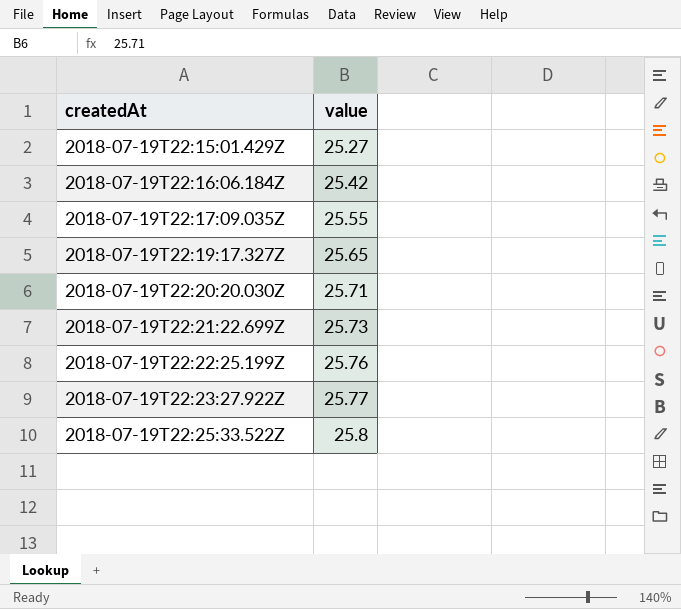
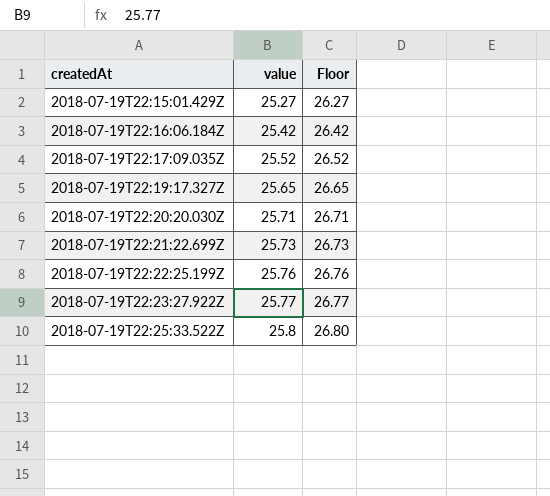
column Floor | formula: none -> [value] + 1
2018-07-19T22:17:09.035Z | value: 25.55 -> 25.52

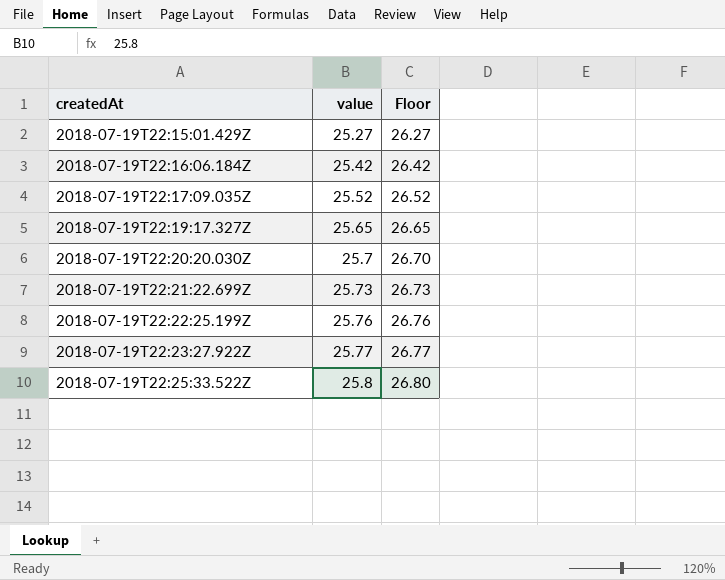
2018-07-19T22:20:20.030Z | value: 25.71 -> 25.7
2018-07-19T22:20:20.030Z | Floor: 26.71 -> 26.70

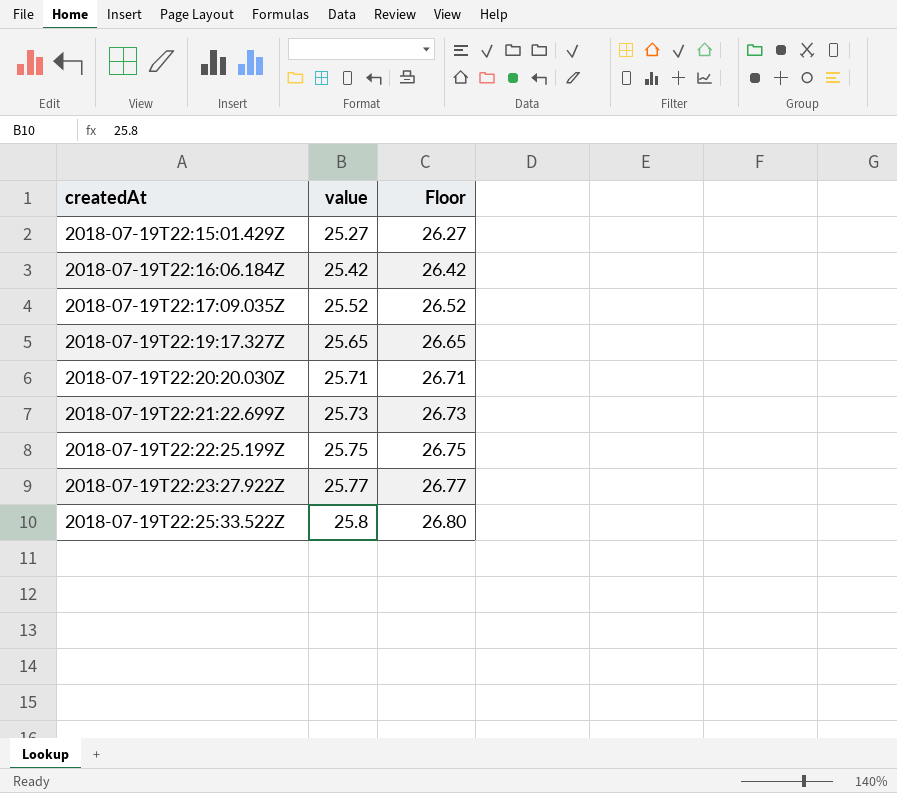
2018-07-19T22:20:20.030Z | value: 25.7 -> 25.71
2018-07-19T22:20:20.030Z | Floor: 26.70 -> 26.71
2018-07-19T22:22:25.199Z | value: 25.76 -> 25.75
2018-07-19T22:22:25.199Z | Floor: 26.76 -> 26.75

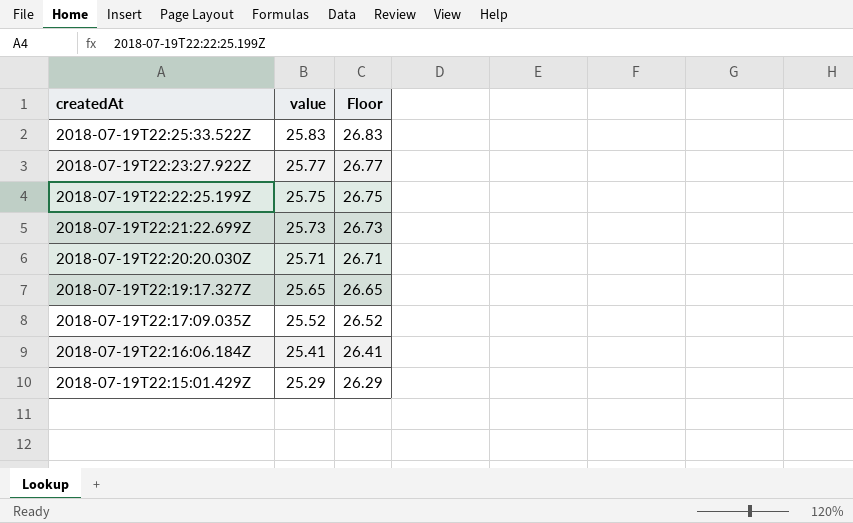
row order: createdAt ascending -> createdAt descending
2018-07-19T22:25:33.522Z | value: 25.8 -> 25.83
2018-07-19T22:25:33.522Z | Floor: 26.80 -> 26.83
2018-07-19T22:16:06.184Z | value: 25.42 -> 25.41
2018-07-19T22:16:06.184Z | Floor: 26.42 -> 26.41
2018-07-19T22:15:01.429Z | value: 25.27 -> 25.29
2018-07-19T22:15:01.429Z | Floor: 26.27 -> 26.29

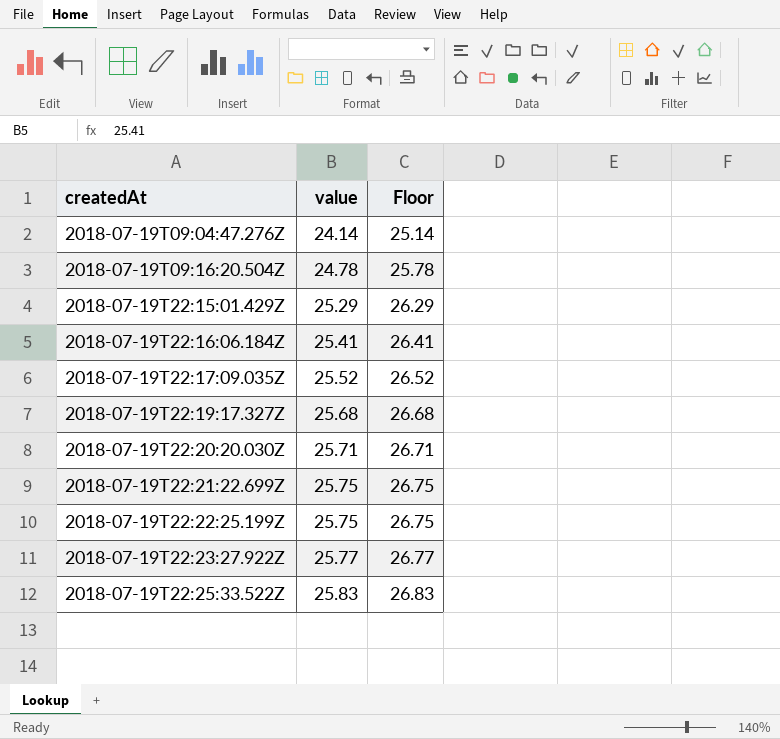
row order: createdAt descending -> createdAt ascending
row 2018-07-19T09:04:47.276Z: none -> 24.14 | 25.14
row 2018-07-19T09:16:20.504Z: none -> 24.78 | 25.78
2018-07-19T22:19:17.327Z | value: 25.65 -> 25.68
2018-07-19T22:19:17.327Z | Floor: 26.65 -> 26.68
2018-07-19T22:21:22.699Z | value: 25.73 -> 25.75
2018-07-19T22:21:22.699Z | Floor: 26.73 -> 26.75

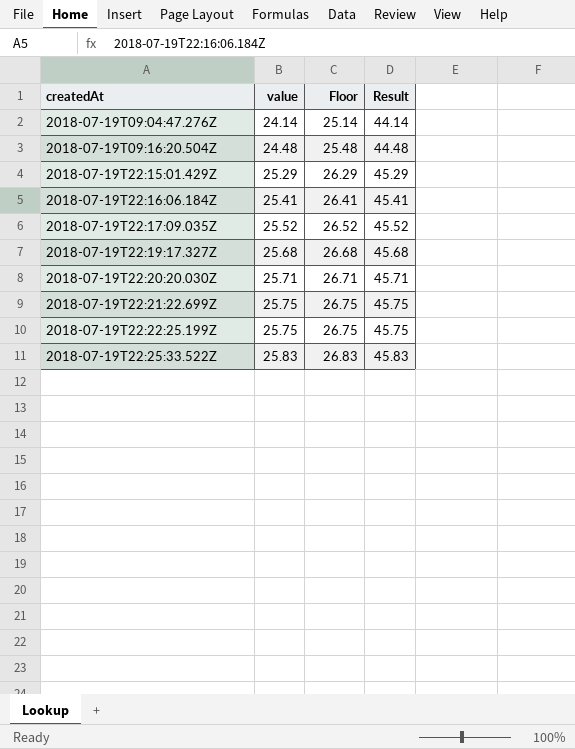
column Result | formula: none -> [value] + 20
row 2018-07-19T22:23:27.922Z: 25.77 | 26.77 -> none
2018-07-19T09:16:20.504Z | value: 24.78 -> 24.48
2018-07-19T09:16:20.504Z | Floor: 25.78 -> 25.48

